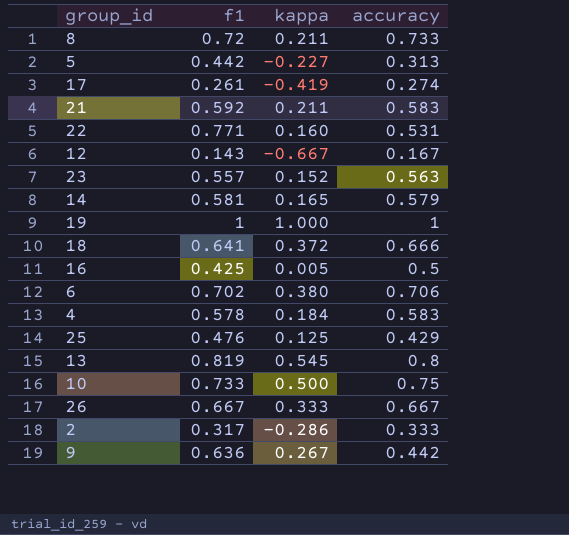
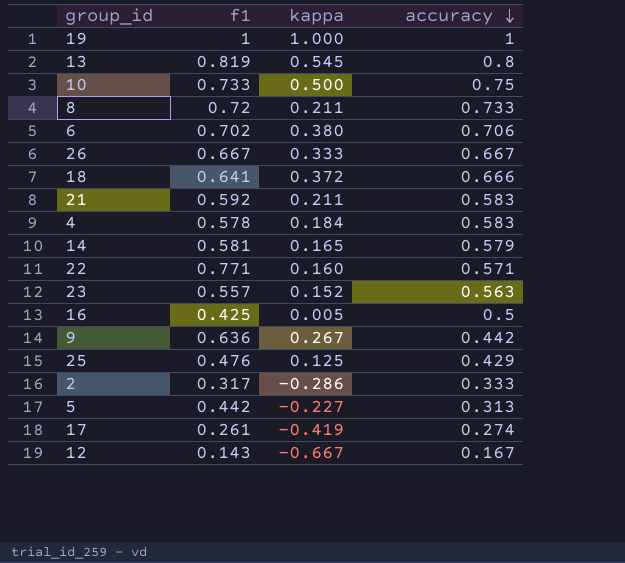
row order: none -> accuracy descending
22 | accuracy: 0.531 -> 0.571

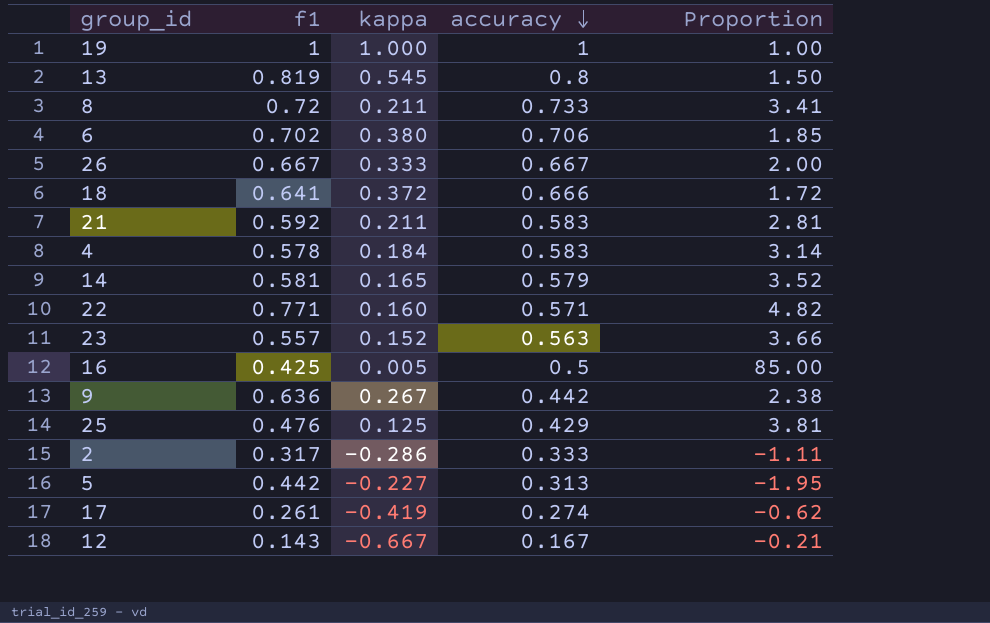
column Proportion | formula: none -> [f1] / [kappa]
row 10: 0.733 | 0.500 | 0.75 -> none

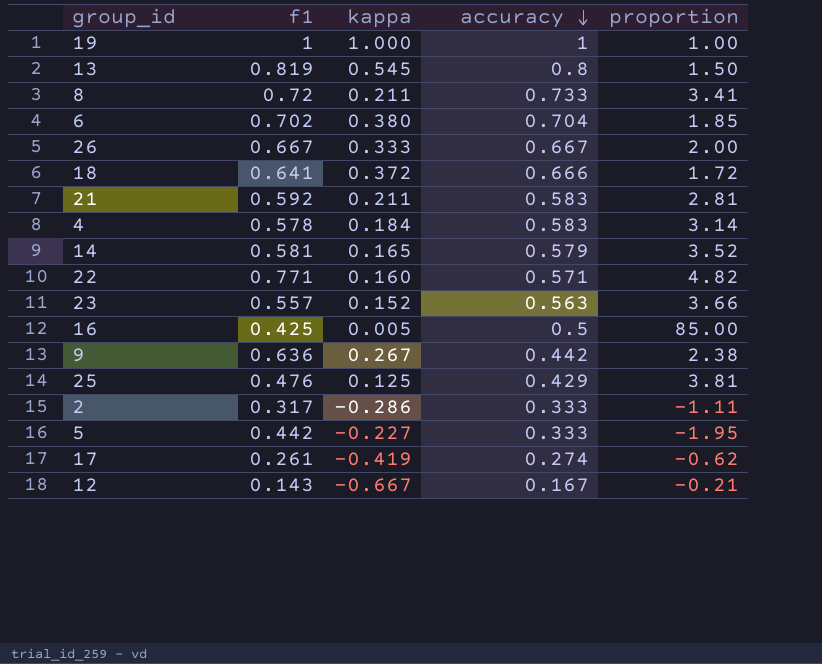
column name: Proportion -> proportion
6 | accuracy: 0.706 -> 0.704
5 | accuracy: 0.313 -> 0.333

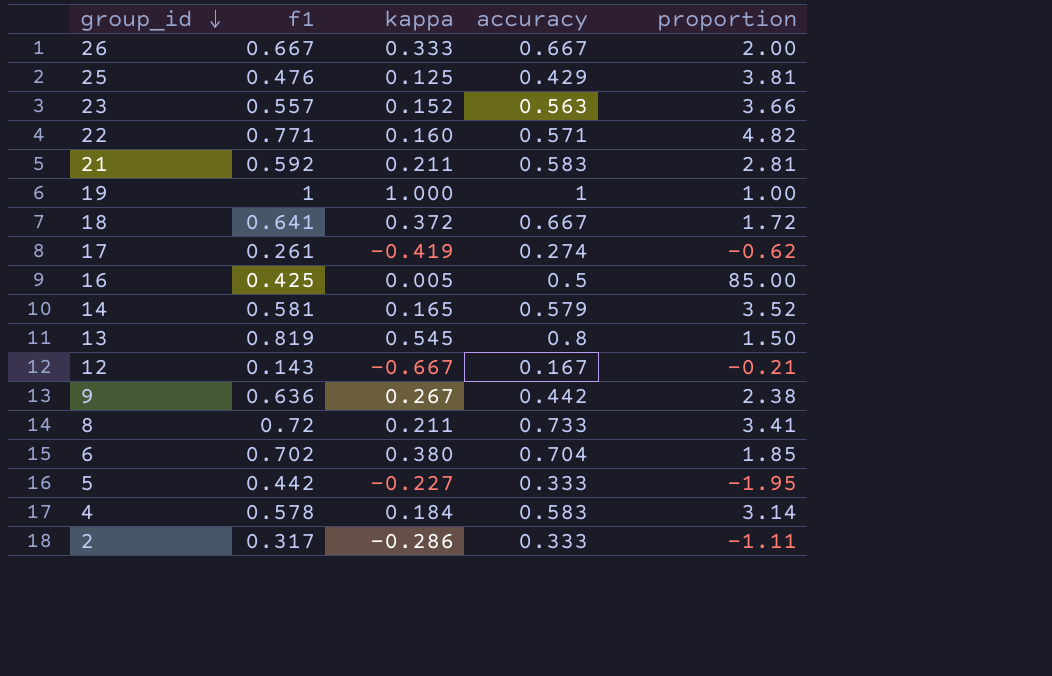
row order: accuracy descending -> group_id descending
18 | accuracy: 0.666 -> 0.667

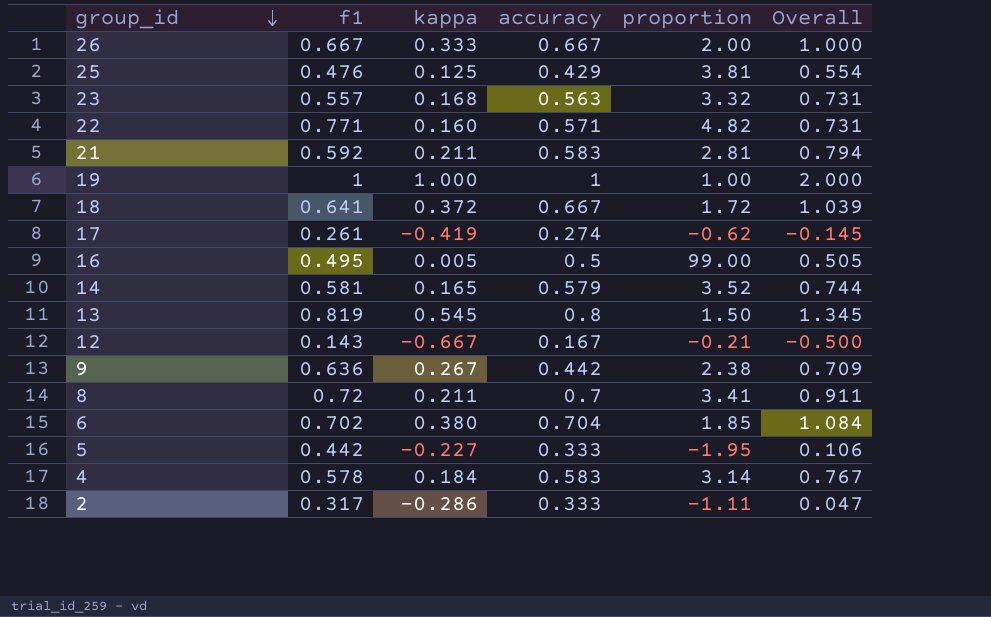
column Overall | formula: none -> [kappa] + [accuracy]
23 | kappa: 0.152 -> 0.168
23 | proportion: 3.66 -> 3.32
16 | f1: 0.425 -> 0.495
16 | proportion: 85.00 -> 99.00
8 | accuracy: 0.733 -> 0.7

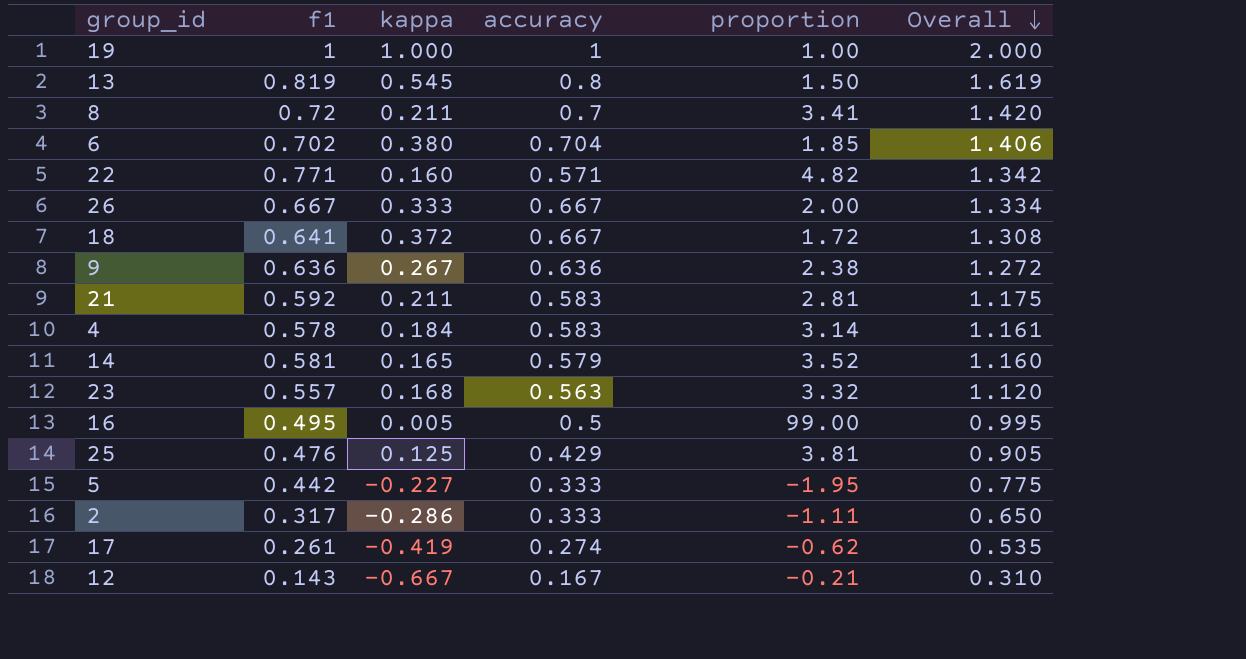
row order: group_id descending -> Overall descending
column Overall | formula: [kappa] + [accuracy] -> [f1] + [accuracy]
9 | accuracy: 0.442 -> 0.636

